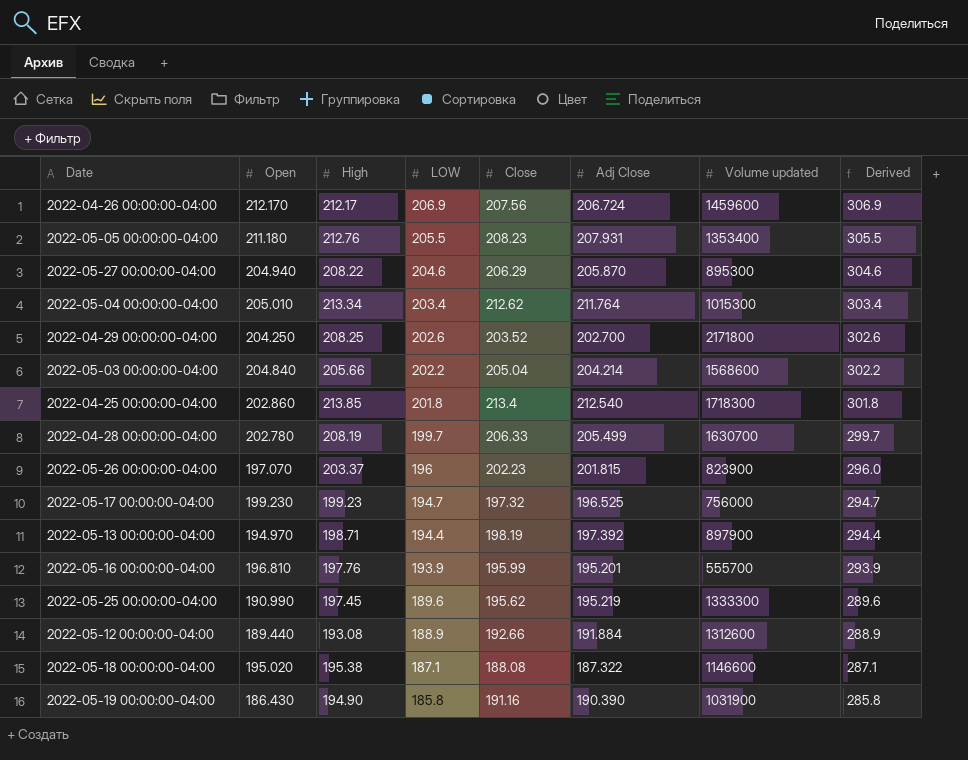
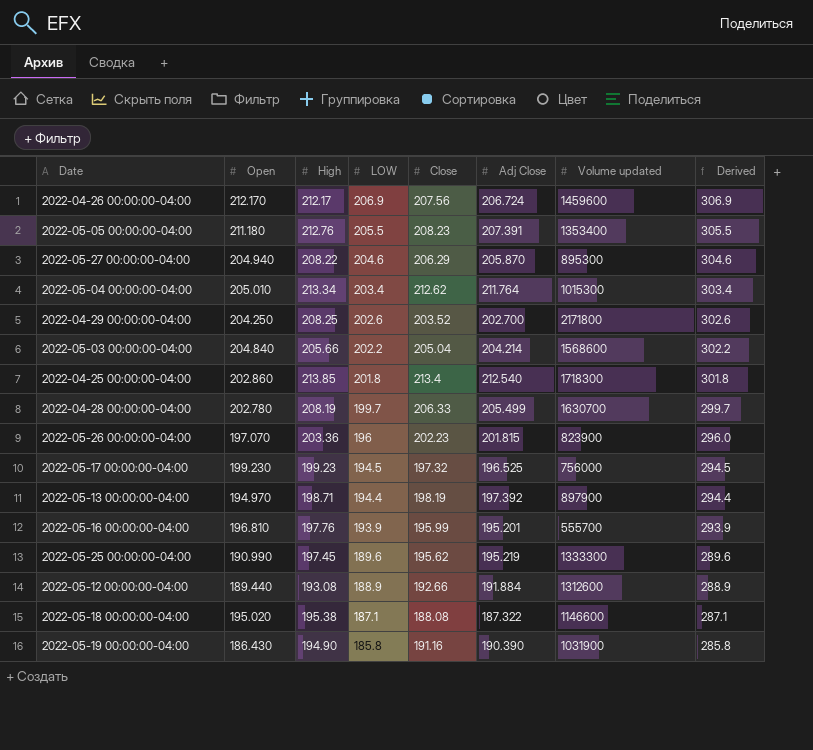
2022-05-05 00:00:00-04:00 | Adj Close: 207.931 -> 207.391
2022-05-26 00:00:00-04:00 | High: 203.37 -> 203.36
2022-05-17 00:00:00-04:00 | LOW: 194.7 -> 194.5
2022-05-17 00:00:00-04:00 | Derived: 294.7 -> 294.5

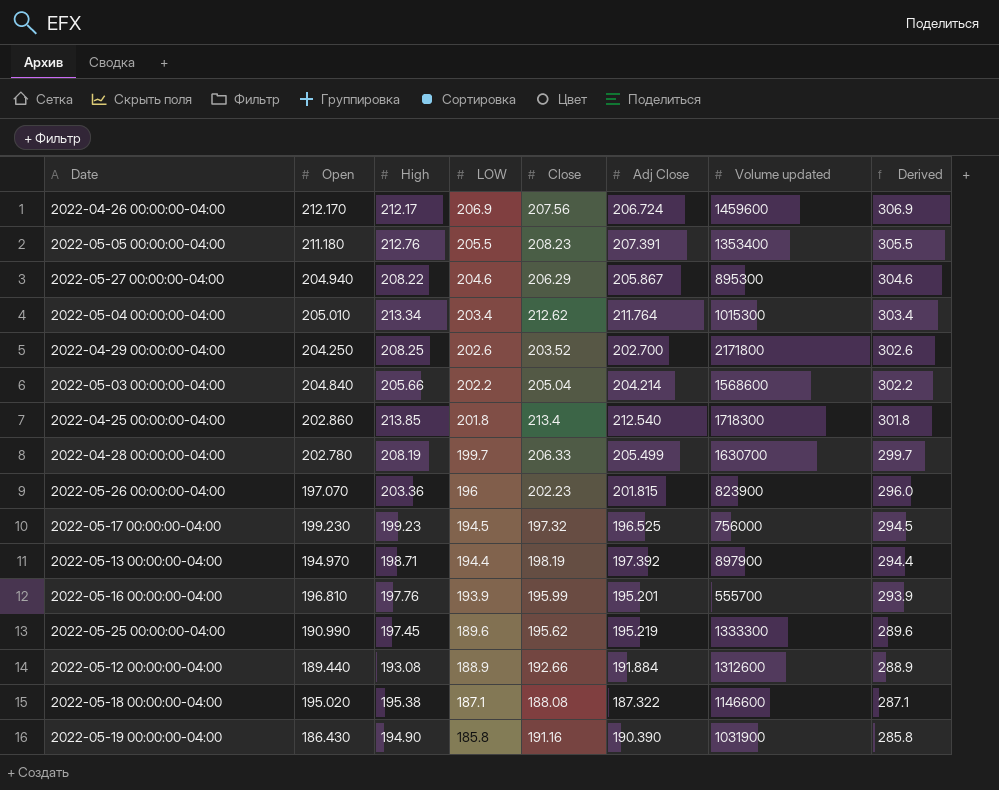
2022-05-27 00:00:00-04:00 | Adj Close: 205.870 -> 205.867

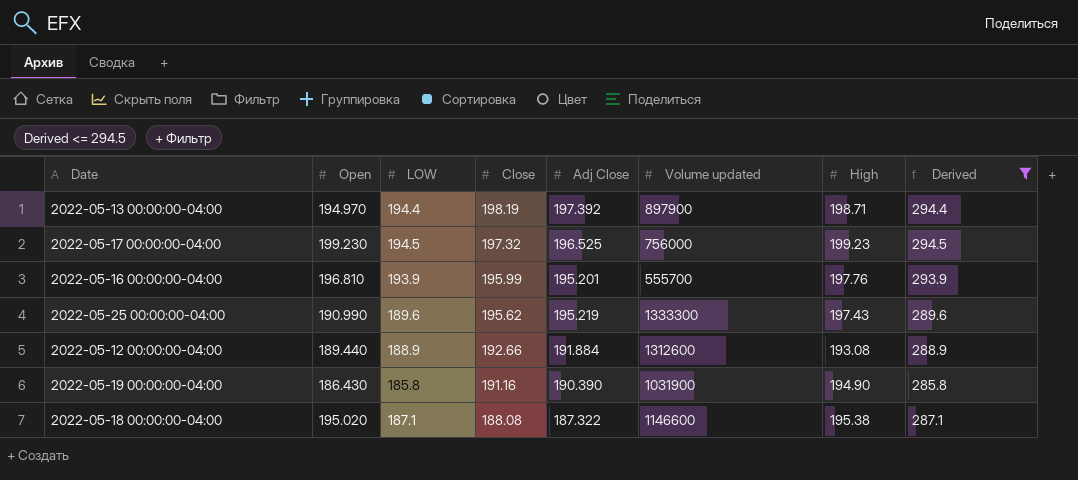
filter: none -> Derived <= 294.5
row order: LOW descending -> Close descending
column High | position: 3 -> 7
2022-05-25 00:00:00-04:00 | High: 197.45 -> 197.43

